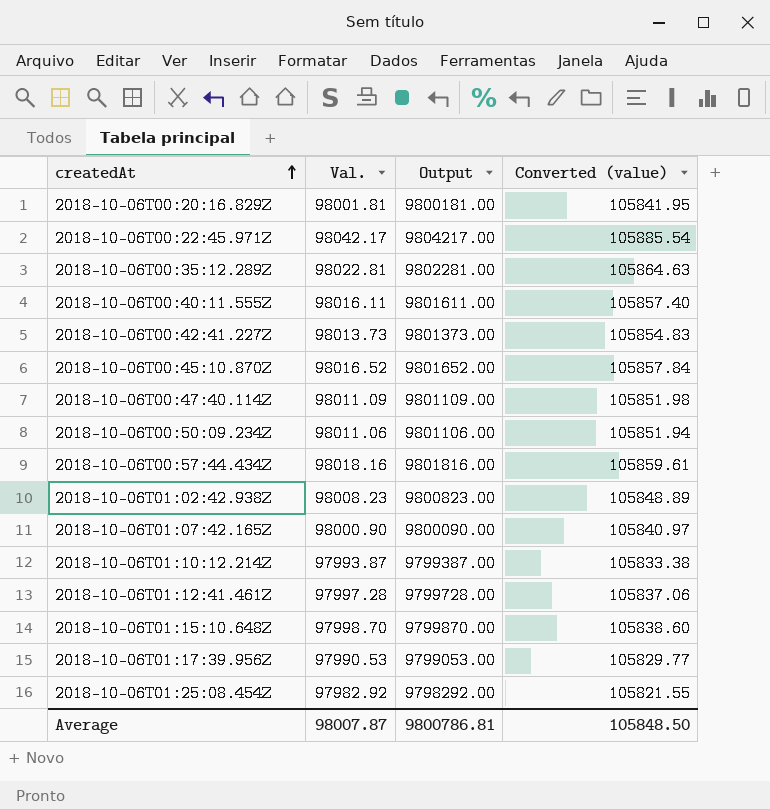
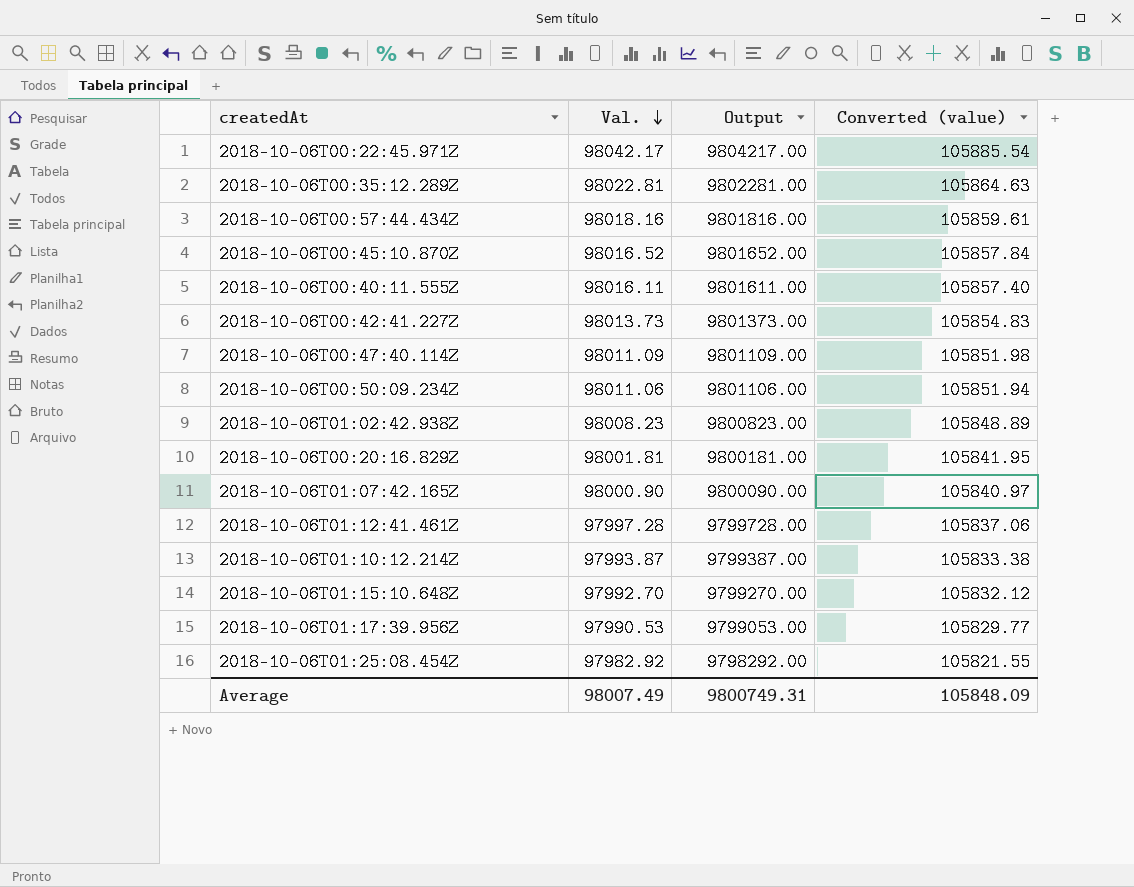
row order: createdAt ascending -> Val. descending
2018-10-06T01:15:10.648Z | Val.: 97998.70 -> 97992.70
2018-10-06T01:15:10.648Z | Output: 9799870.00 -> 9799270.00
2018-10-06T01:15:10.648Z | Converted (value): 105838.60 -> 105832.12
Average | Val.: 98007.87 -> 98007.49
Average | Output: 9800786.81 -> 9800749.31
Average | Converted (value): 105848.50 -> 105848.09

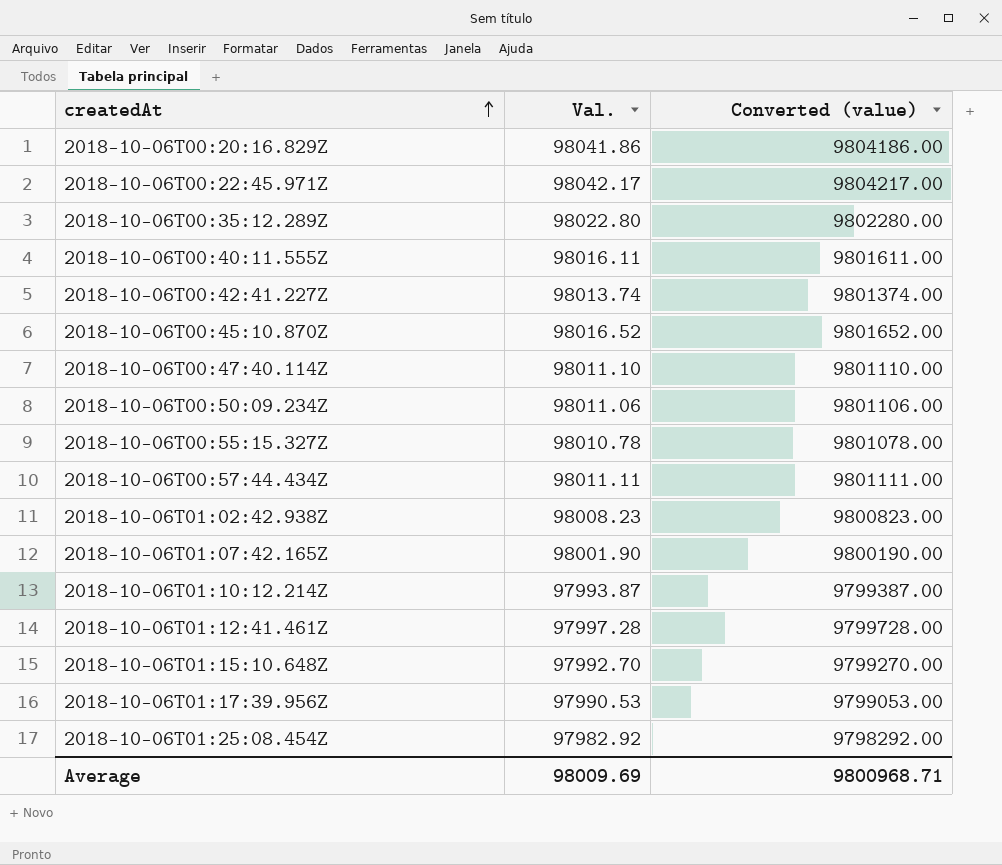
row order: Val. descending -> createdAt ascending
column Output | formula: [Val.] * 100 -> none
column Converted (value) | formula: [Val.] * 1.08 -> [Val.] * 100
2018-10-06T00:20:16.829Z | Val.: 98001.81 -> 98041.86
2018-10-06T00:35:12.289Z | Val.: 98022.81 -> 98022.80
2018-10-06T00:42:41.227Z | Val.: 98013.73 -> 98013.74
2018-10-06T00:47:40.114Z | Val.: 98011.09 -> 98011.10
row 2018-10-06T00:55:15.327Z: none -> 98010.78 | 9801078.00
2018-10-06T00:57:44.434Z | Val.: 98018.16 -> 98011.11
2018-10-06T01:07:42.165Z | Val.: 98000.90 -> 98001.90
Average | Val.: 98007.49 -> 98009.69
Average | Converted (value): 105848.09 -> 9800968.71

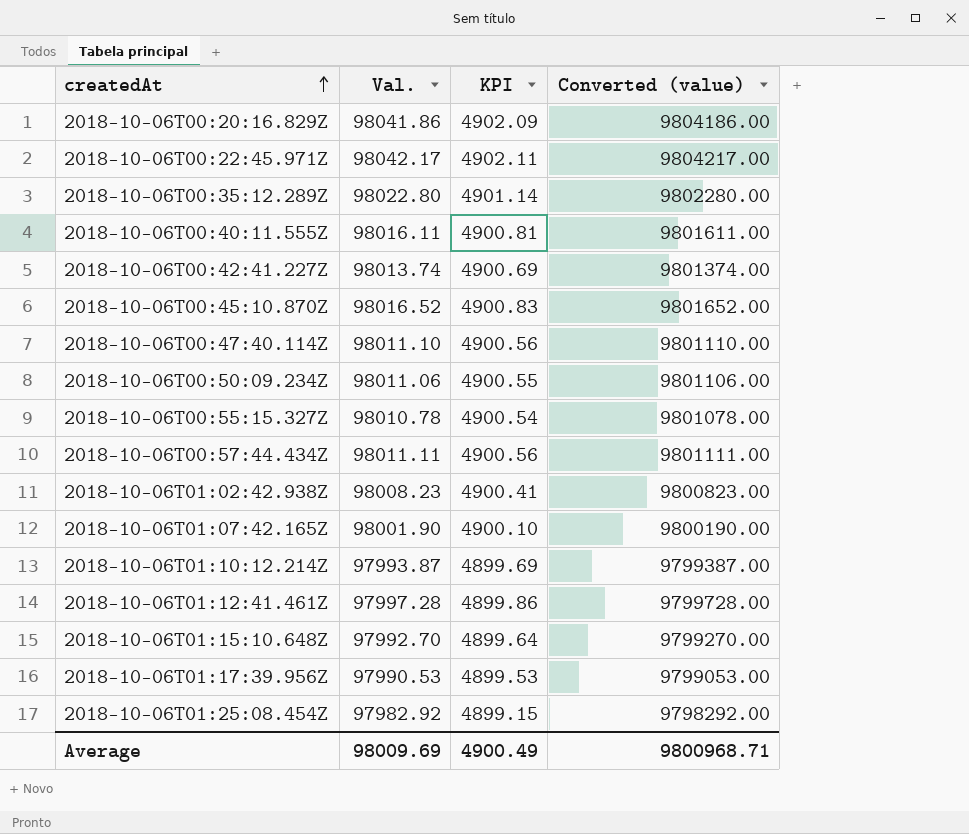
column KPI | formula: none -> [Val.] * 0.05

